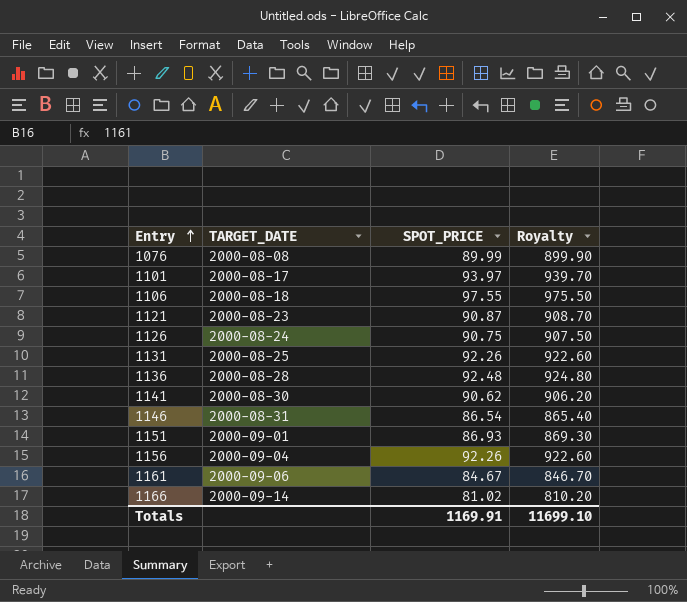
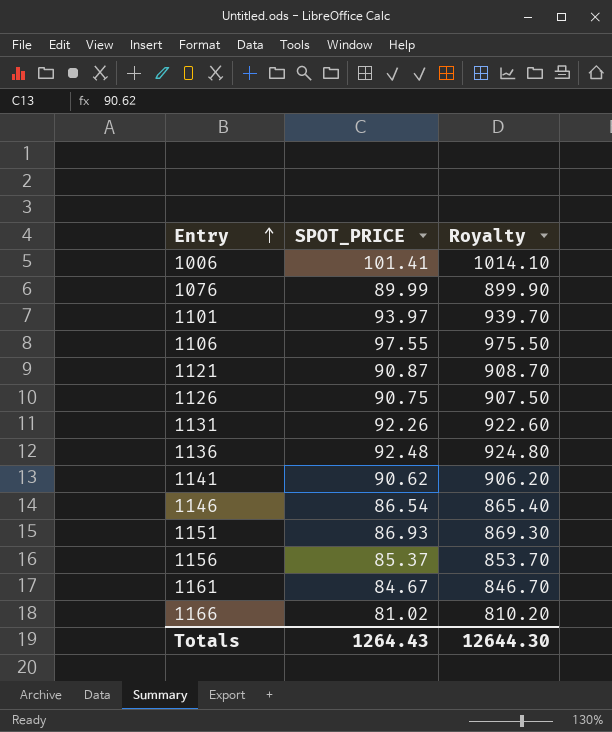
column TARGET_DATE | position: 2 -> none
row 1006: none -> 101.41 | 1014.10
1156 | SPOT_PRICE: 92.26 -> 85.37
1156 | Royalty: 922.60 -> 853.70
Totals | SPOT_PRICE: 1169.91 -> 1264.43
Totals | Royalty: 11699.10 -> 12644.30

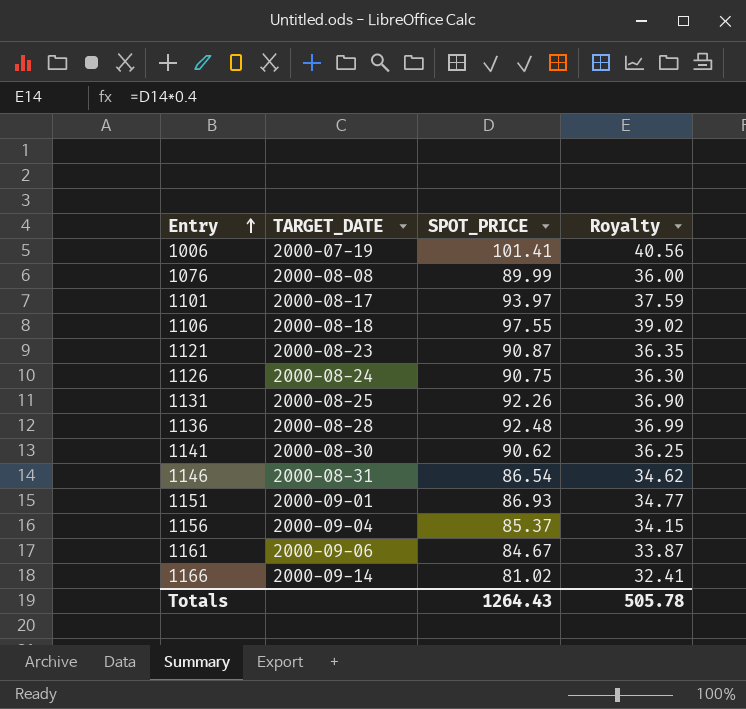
column TARGET_DATE | position: none -> 2
column Royalty | formula: [SPOT_PRICE] * 10 -> [SPOT_PRICE] * 0.4
Totals | Royalty: 12644.30 -> 505.78

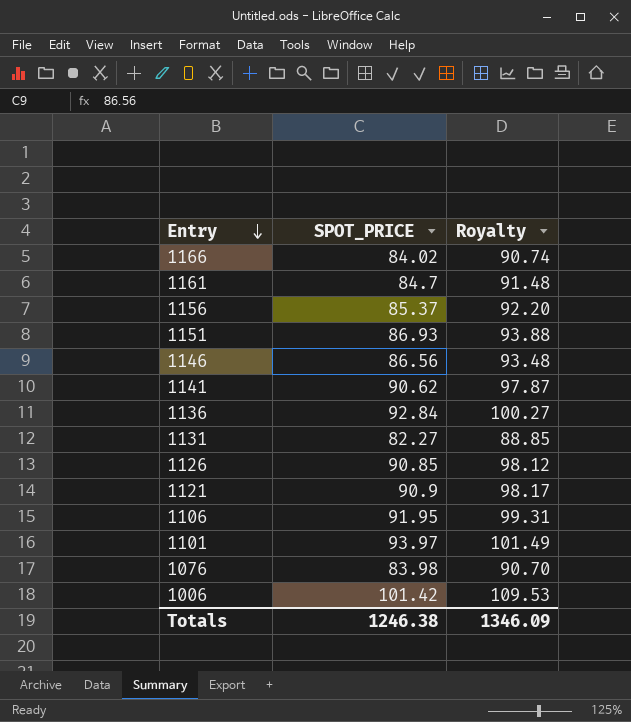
row order: Entry ascending -> Entry descending
column TARGET_DATE | position: 2 -> none
column Royalty | formula: [SPOT_PRICE] * 0.4 -> [SPOT_PRICE] * 1.08
1166 | SPOT_PRICE: 81.02 -> 84.02
1161 | SPOT_PRICE: 84.67 -> 84.7
1146 | SPOT_PRICE: 86.54 -> 86.56
1136 | SPOT_PRICE: 92.48 -> 92.84
1131 | SPOT_PRICE: 92.26 -> 82.27
1126 | SPOT_PRICE: 90.75 -> 90.85
1121 | SPOT_PRICE: 90.87 -> 90.9
1106 | SPOT_PRICE: 97.55 -> 91.95
1076 | SPOT_PRICE: 89.99 -> 83.98
1006 | SPOT_PRICE: 101.41 -> 101.42
Totals | SPOT_PRICE: 1264.43 -> 1246.38
Totals | Royalty: 505.78 -> 1346.09

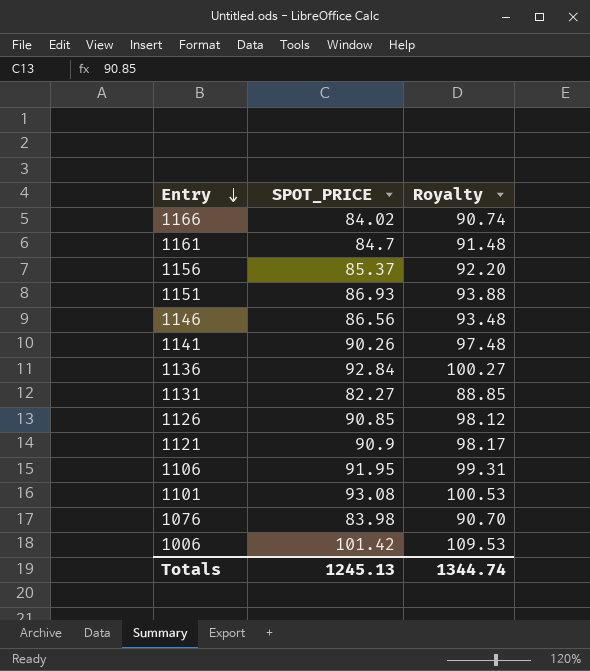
1141 | SPOT_PRICE: 90.62 -> 90.26
1141 | Royalty: 97.87 -> 97.48
1101 | SPOT_PRICE: 93.97 -> 93.08
1101 | Royalty: 101.49 -> 100.53
Totals | SPOT_PRICE: 1246.38 -> 1245.13
Totals | Royalty: 1346.09 -> 1344.74

